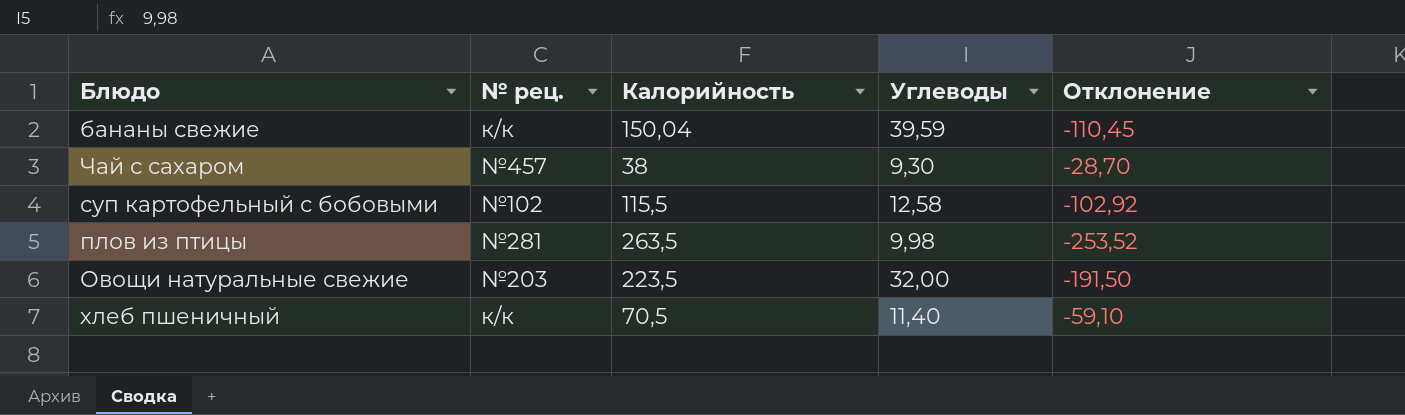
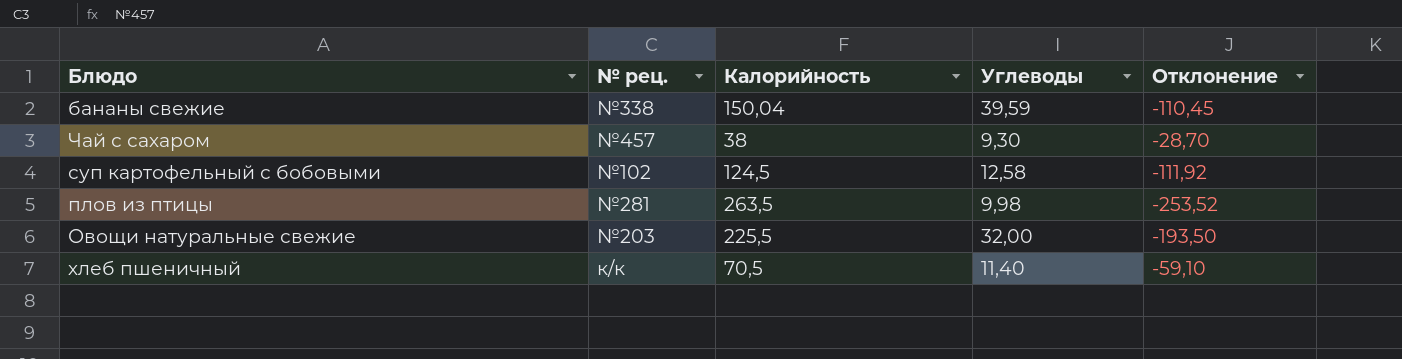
бананы свежие | № рец.: к/к -> №338
суп картофельный с бобовыми | Калорийность: 115,5 -> 124,5
суп картофельный с бобовыми | Отклонение: -102,92 -> -111,92
Овощи натуральные свежие | Калорийность: 223,5 -> 225,5
Овощи натуральные свежие | Отклонение: -191,50 -> -193,50

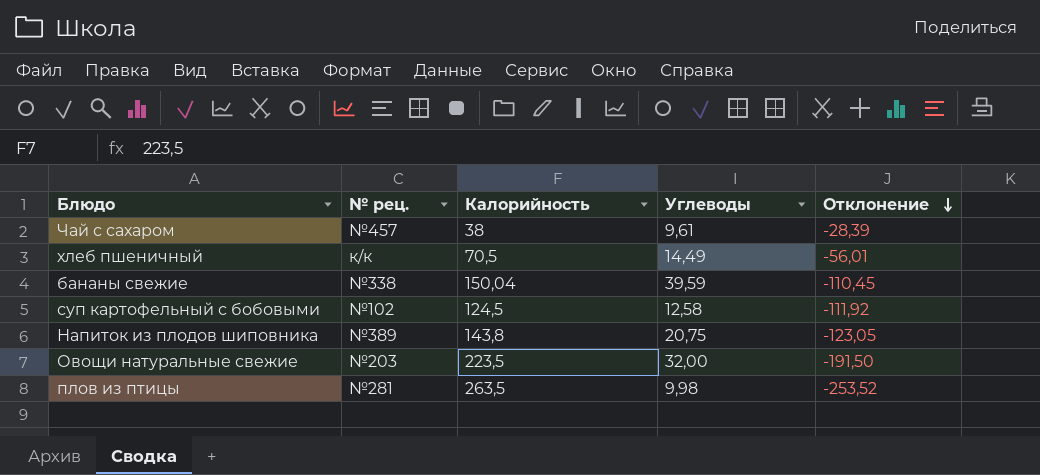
row order: none -> Отклонение descending
Чай с сахаром | Углеводы: 9,30 -> 9,61
Чай с сахаром | Отклонение: -28,70 -> -28,39
хлеб пшеничный | Углеводы: 11,40 -> 14,49
хлеб пшеничный | Отклонение: -59,10 -> -56,01
row Напиток из плодов шиповника: none -> №389 | 143,8 | 20,75 | -123,05
Овощи натуральные свежие | Калорийность: 225,5 -> 223,5
Овощи натуральные свежие | Отклонение: -193,50 -> -191,50

